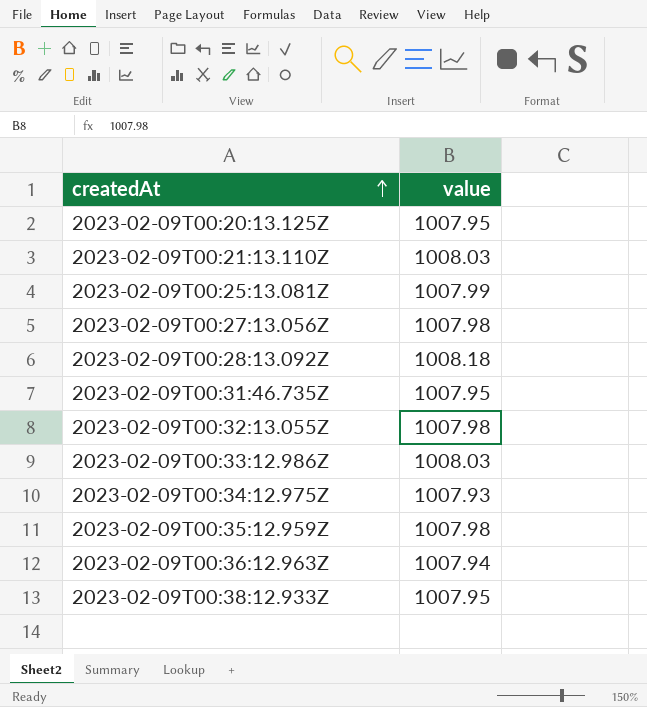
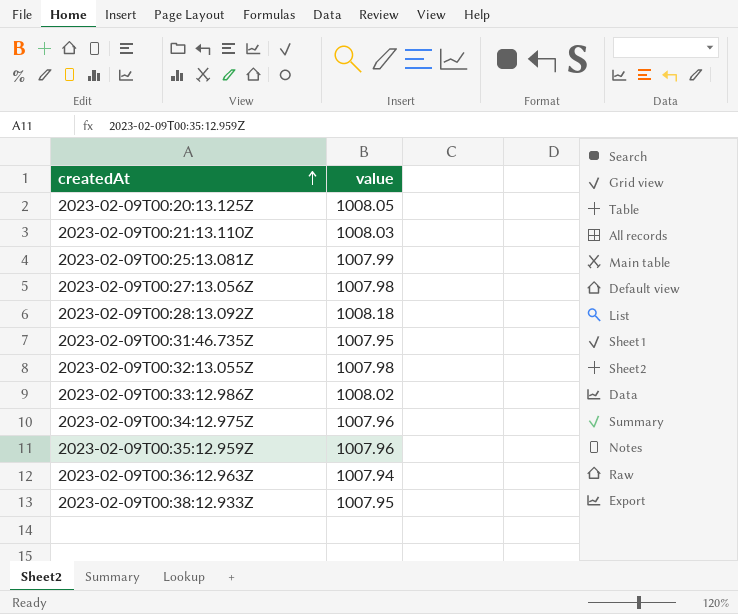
2023-02-09T00:20:13.125Z | value: 1007.95 -> 1008.05
2023-02-09T00:33:12.986Z | value: 1008.03 -> 1008.02
2023-02-09T00:34:12.975Z | value: 1007.93 -> 1007.96
2023-02-09T00:35:12.959Z | value: 1007.98 -> 1007.96

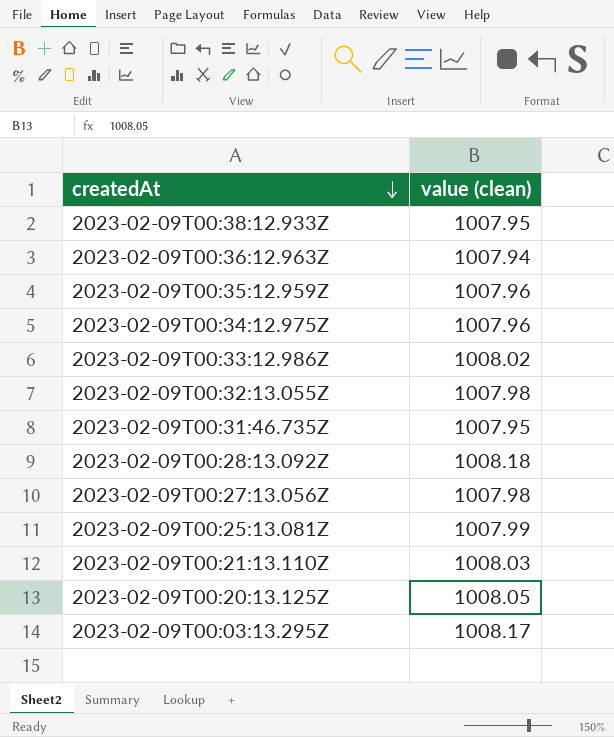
row order: createdAt ascending -> createdAt descending
column name: value -> value (clean)
row 2023-02-09T00:03:13.295Z: none -> 1008.17

